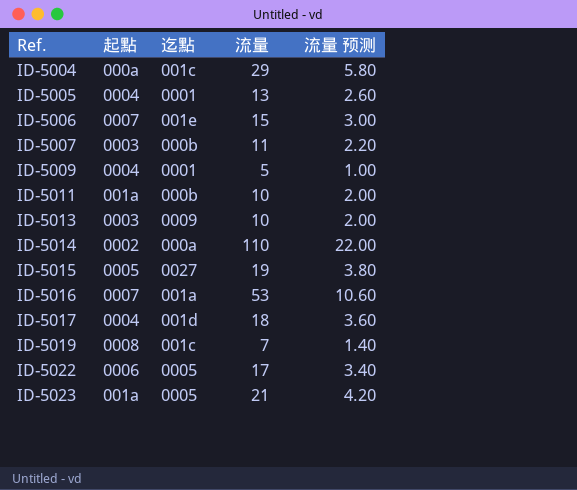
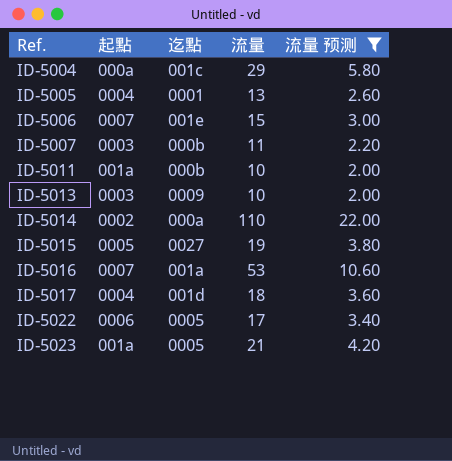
filter: none -> 流量 预测 >= 2.00

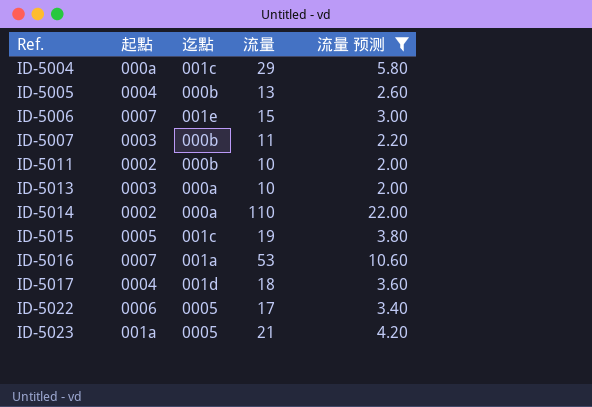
ID-5005 | 迄點: 0001 -> 000b
ID-5011 | 起點: 001a -> 0002
ID-5013 | 迄點: 0009 -> 000a
ID-5015 | 迄點: 0027 -> 001c

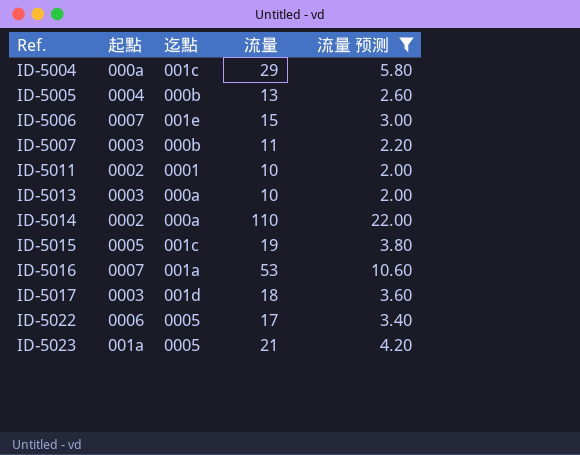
ID-5011 | 迄點: 000b -> 0001
ID-5017 | 起點: 0004 -> 0003

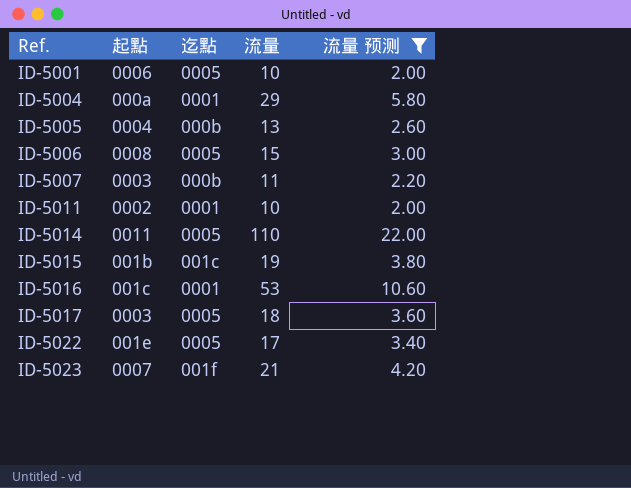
row ID-5013: 0003 | 000a | 10 | 2.00 -> none
row ID-5001: none -> 0006 | 0005 | 10 | 2.00
ID-5004 | 迄點: 001c -> 0001
ID-5006 | 起點: 0007 -> 0008
ID-5006 | 迄點: 001e -> 0005
ID-5014 | 起點: 0002 -> 0011
ID-5014 | 迄點: 000a -> 0005
ID-5015 | 起點: 0005 -> 001b
ID-5016 | 起點: 0007 -> 001c
ID-5016 | 迄點: 001a -> 0001
ID-5017 | 迄點: 001d -> 0005
ID-5022 | 起點: 0006 -> 001e
ID-5023 | 起點: 001a -> 0007
ID-5023 | 迄點: 0005 -> 001f

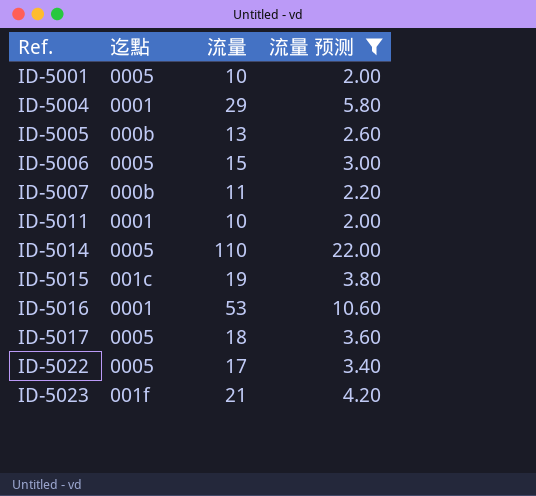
column 起點 | position: 2 -> none

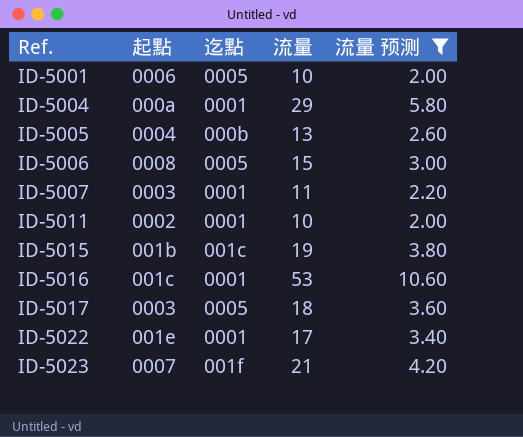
column 起點 | position: none -> 2
row ID-5014: 0005 | 110 | 22.00 -> none
ID-5007 | 迄點: 000b -> 0001
ID-5022 | 迄點: 0005 -> 0001

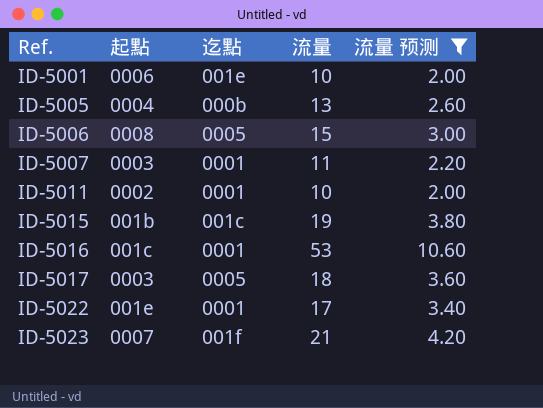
row ID-5004: 000a | 0001 | 29 | 5.80 -> none
ID-5001 | 迄點: 0005 -> 001e

